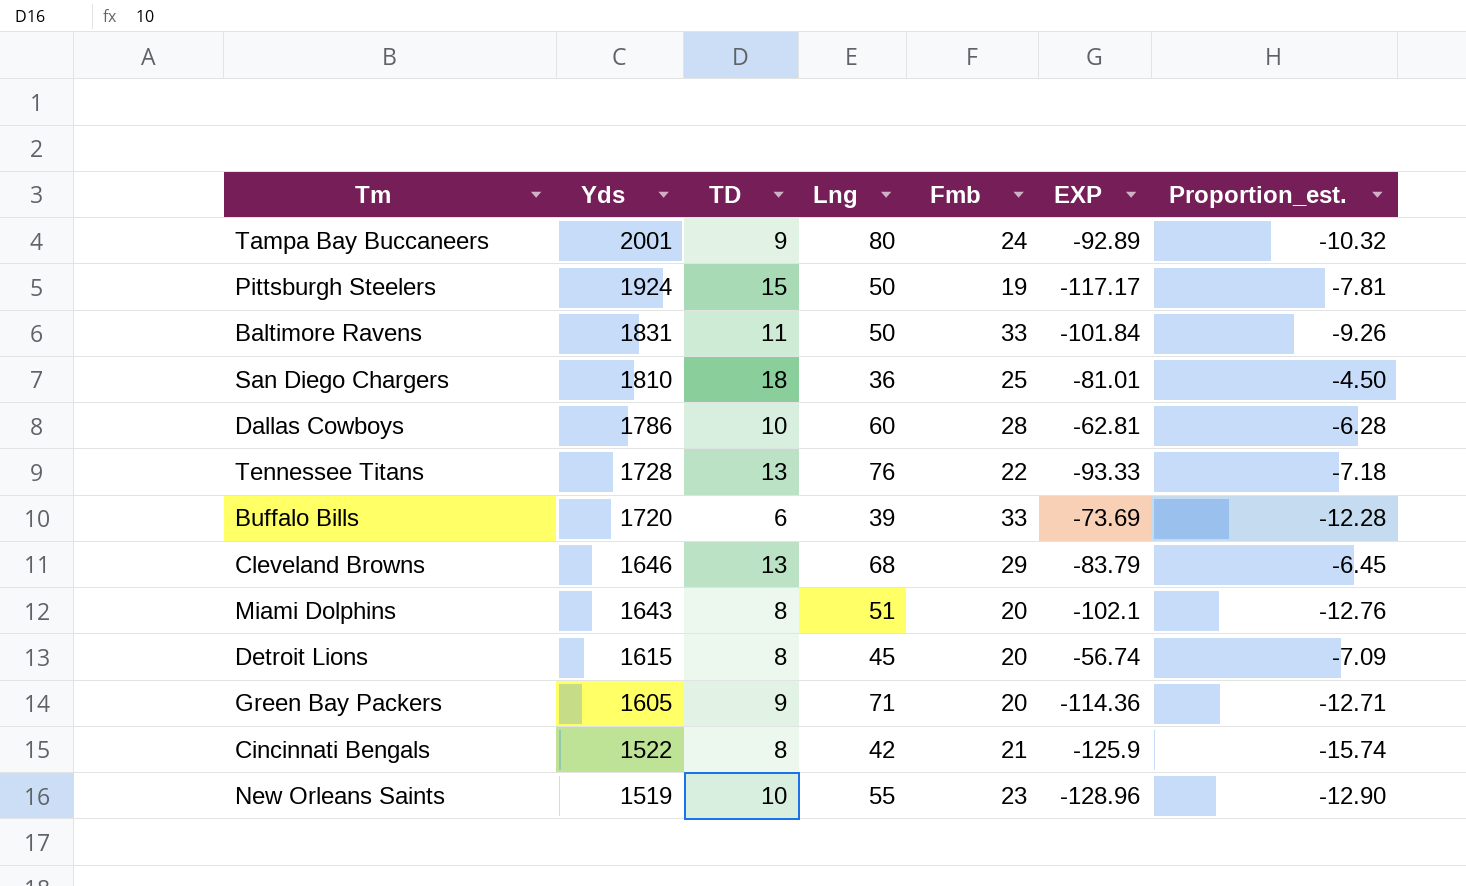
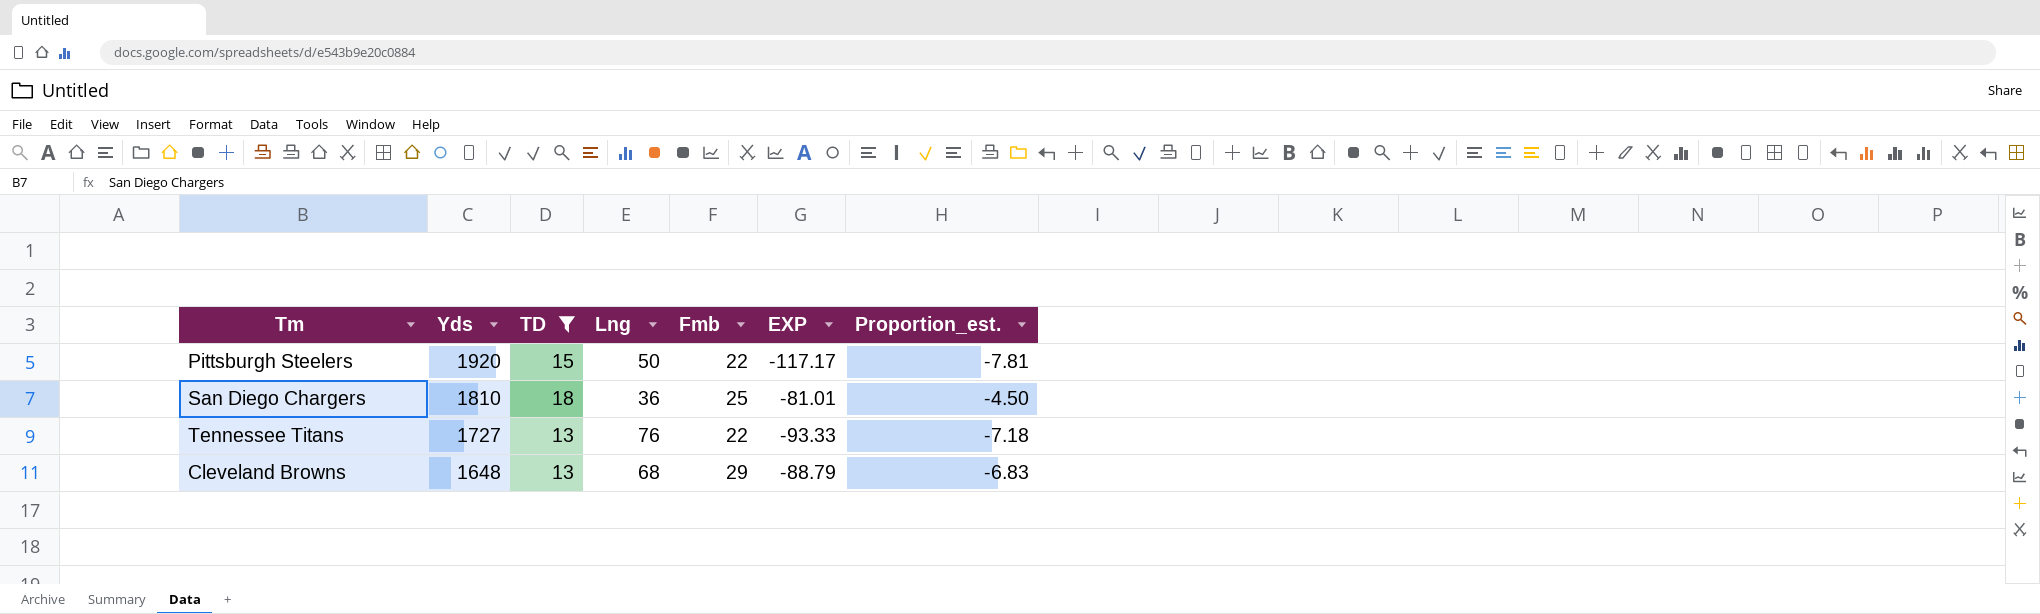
filter: none -> TD >= 13
Pittsburgh Steelers | Yds: 1924 -> 1920
Pittsburgh Steelers | Fmb: 19 -> 22
Tennessee Titans | Yds: 1728 -> 1727
Cleveland Browns | Yds: 1646 -> 1648
Cleveland Browns | EXP: -83.79 -> -88.79
Cleveland Browns | Proportion_est.: -6.45 -> -6.83

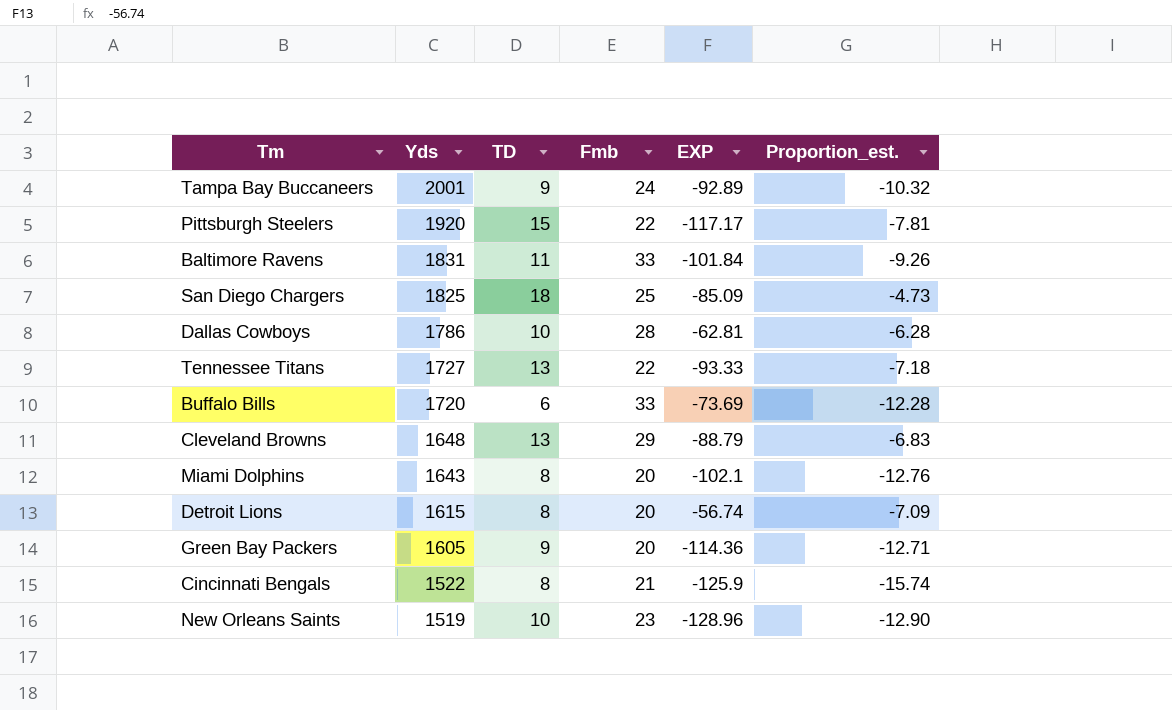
filter: TD >= 13 -> none
column Lng | position: 4 -> none
San Diego Chargers | Yds: 1810 -> 1825
San Diego Chargers | EXP: -81.01 -> -85.09
San Diego Chargers | Proportion_est.: -4.50 -> -4.73

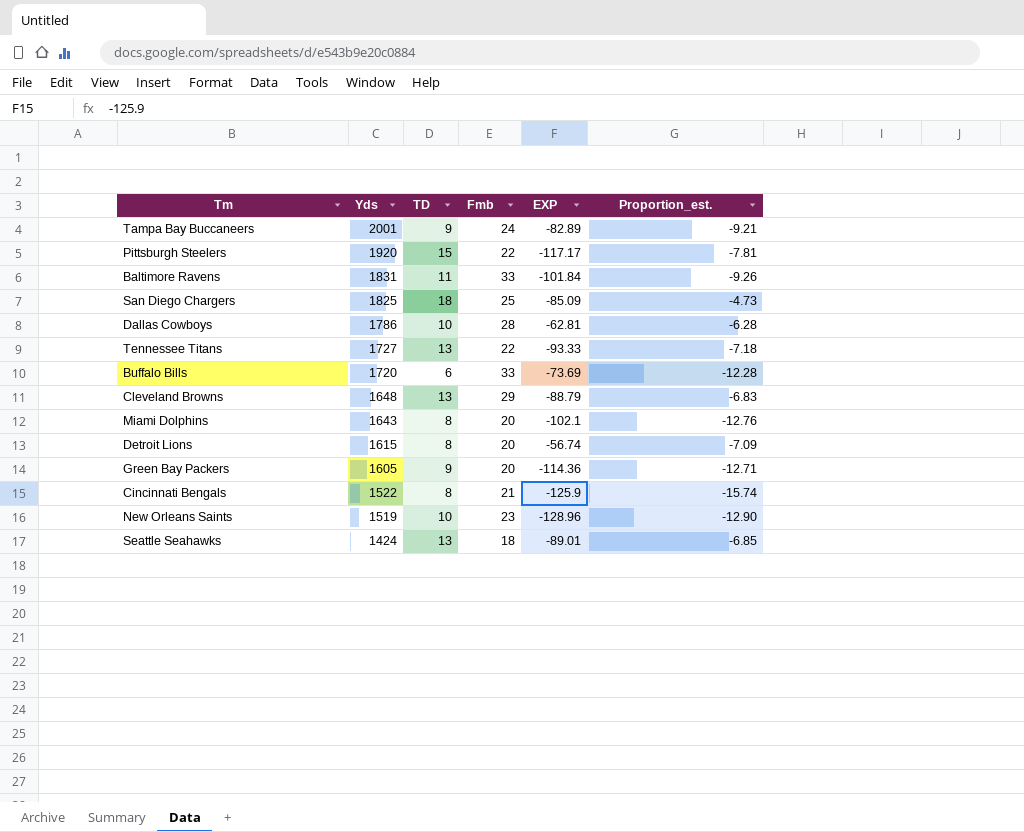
Tampa Bay Buccaneers | EXP: -92.89 -> -82.89
Tampa Bay Buccaneers | Proportion_est.: -10.32 -> -9.21
row Seattle Seahawks: none -> 1424 | 13 | 18 | -89.01 | -6.85

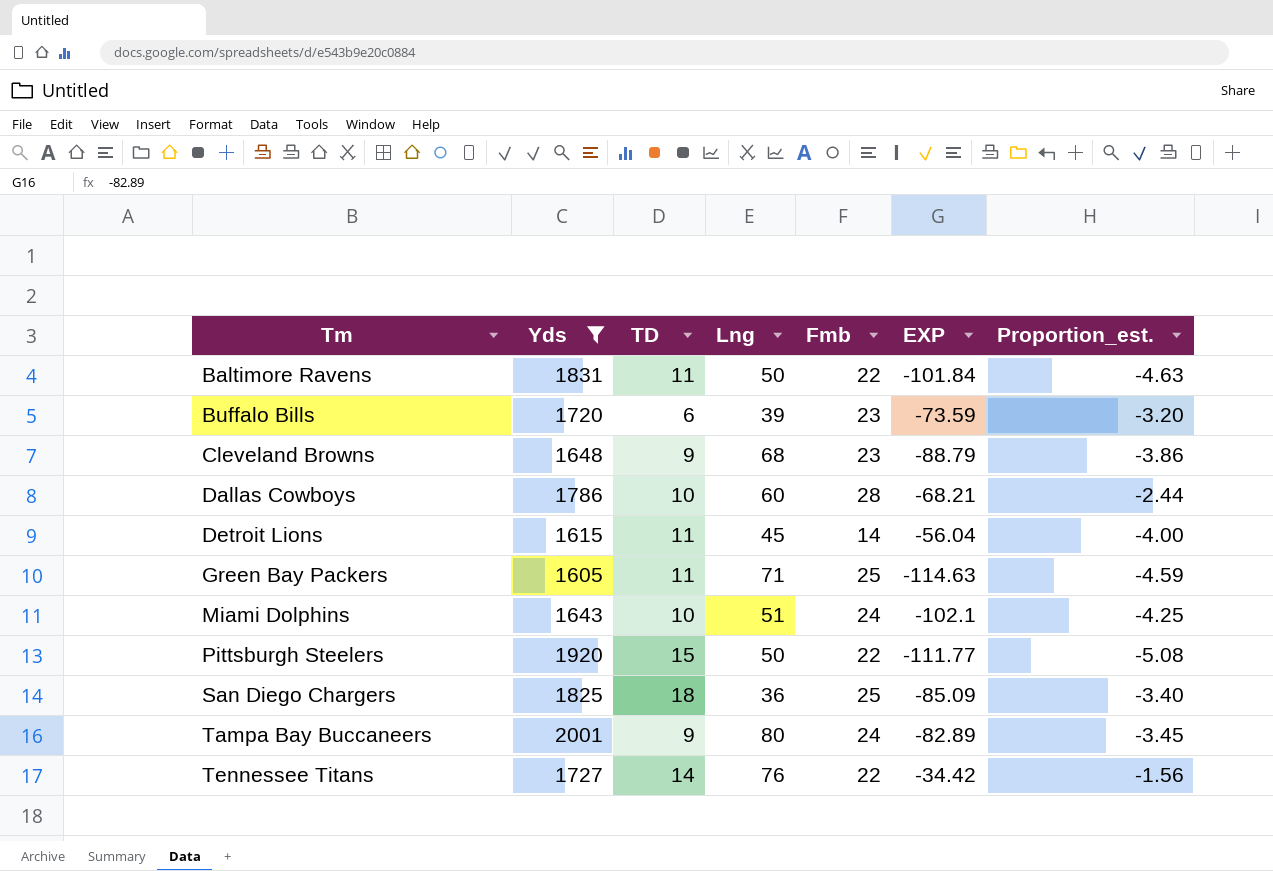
filter: none -> Yds >= 1605
row order: Yds descending -> Tm ascending
column Lng | position: none -> 4
column Proportion_est. | formula: [EXP] / [TD] -> [EXP] / [Fmb]
Baltimore Ravens | Fmb: 33 -> 22
Buffalo Bills | Fmb: 33 -> 23
Buffalo Bills | EXP: -73.69 -> -73.59
Cleveland Browns | TD: 13 -> 9
Cleveland Browns | Fmb: 29 -> 23
Dallas Cowboys | EXP: -62.81 -> -68.21
Detroit Lions | TD: 8 -> 11
Detroit Lions | Fmb: 20 -> 14
Detroit Lions | EXP: -56.74 -> -56.04
Green Bay Packers | TD: 9 -> 11
Green Bay Packers | Fmb: 20 -> 25
Green Bay Packers | EXP: -114.36 -> -114.63
Miami Dolphins | TD: 8 -> 10
Miami Dolphins | Fmb: 20 -> 24
Pittsburgh Steelers | EXP: -117.17 -> -111.77
Tennessee Titans | TD: 13 -> 14
Tennessee Titans | EXP: -93.33 -> -34.42

